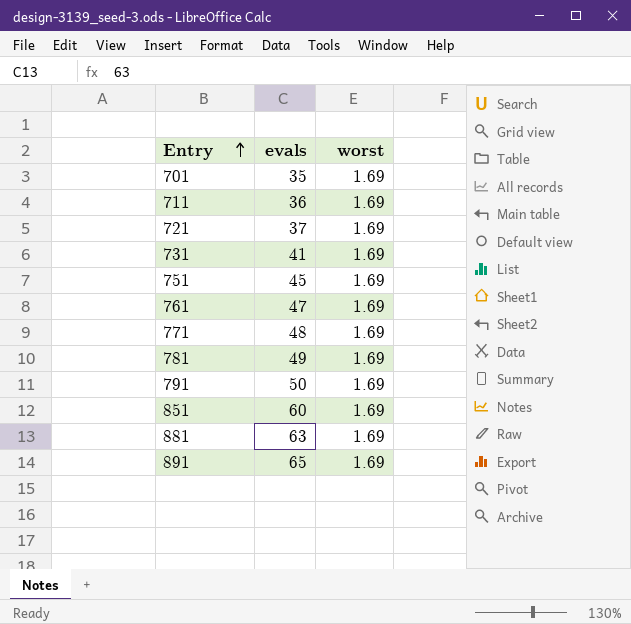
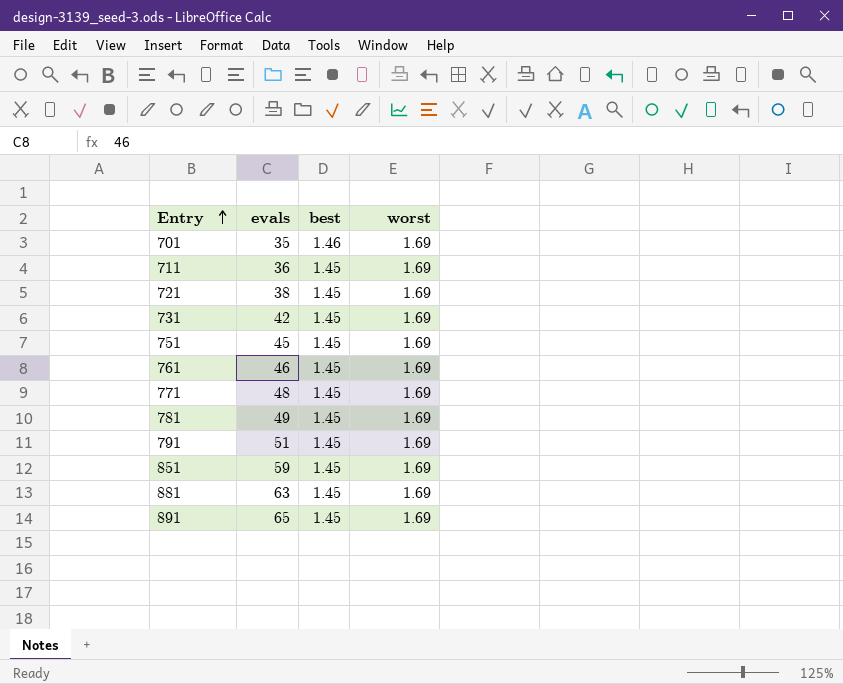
column best | position: none -> 3
721 | evals: 37 -> 38
731 | evals: 41 -> 42
761 | evals: 47 -> 46
791 | evals: 50 -> 51
851 | evals: 60 -> 59

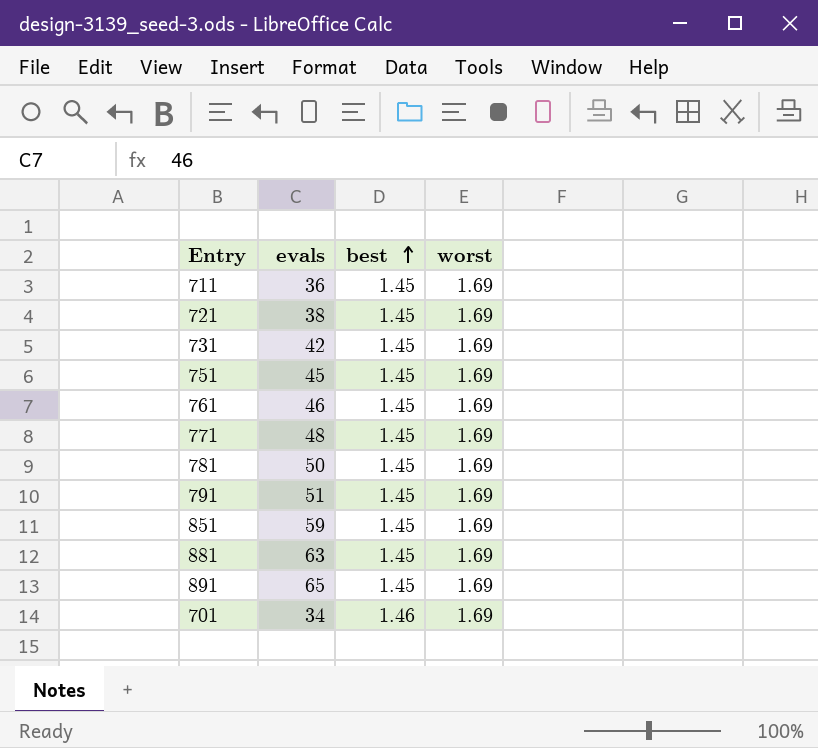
row order: Entry ascending -> best ascending
781 | evals: 49 -> 50
701 | evals: 35 -> 34

